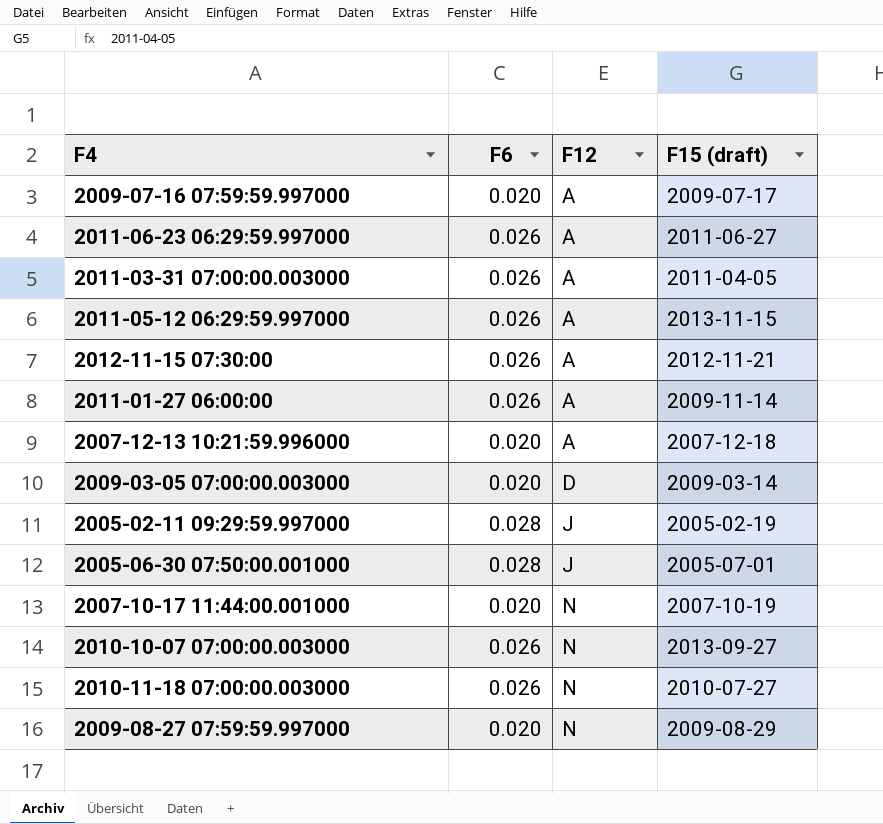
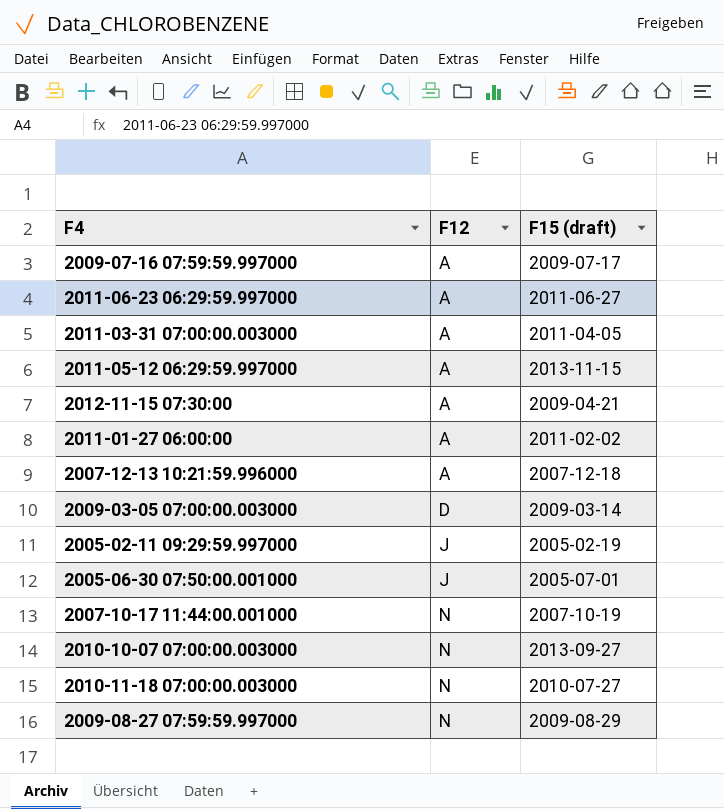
column F6 | position: 2 -> none
2012-11-15 07:30:00 | F15 (draft): 2012-11-21 -> 2009-04-21
2011-01-27 06:00:00 | F15 (draft): 2009-11-14 -> 2011-02-02

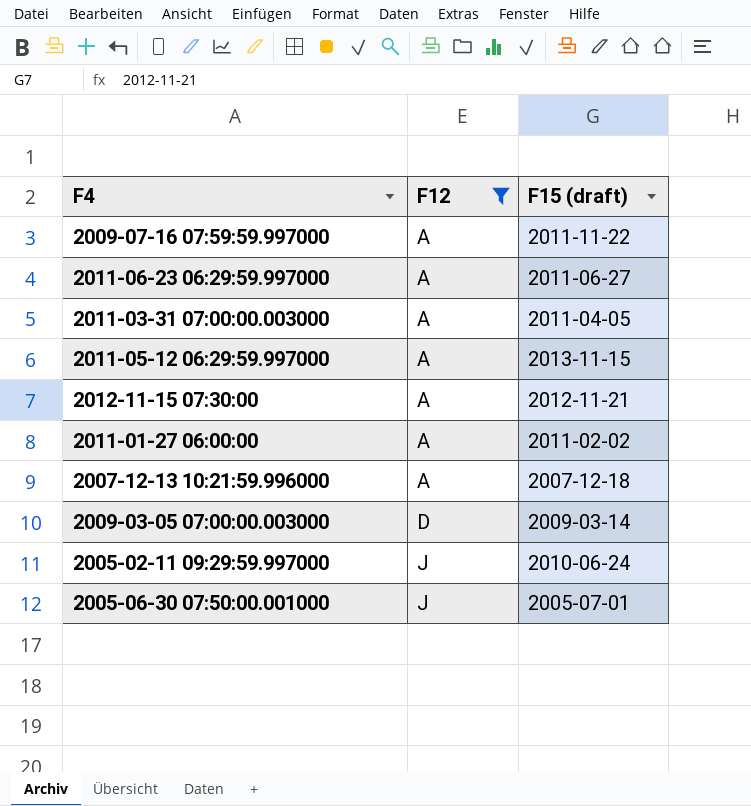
filter: none -> F12 != N
2009-07-16 07:59:59.997000 | F15 (draft): 2009-07-17 -> 2011-11-22
2012-11-15 07:30:00 | F15 (draft): 2009-04-21 -> 2012-11-21
2005-02-11 09:29:59.997000 | F15 (draft): 2005-02-19 -> 2010-06-24

